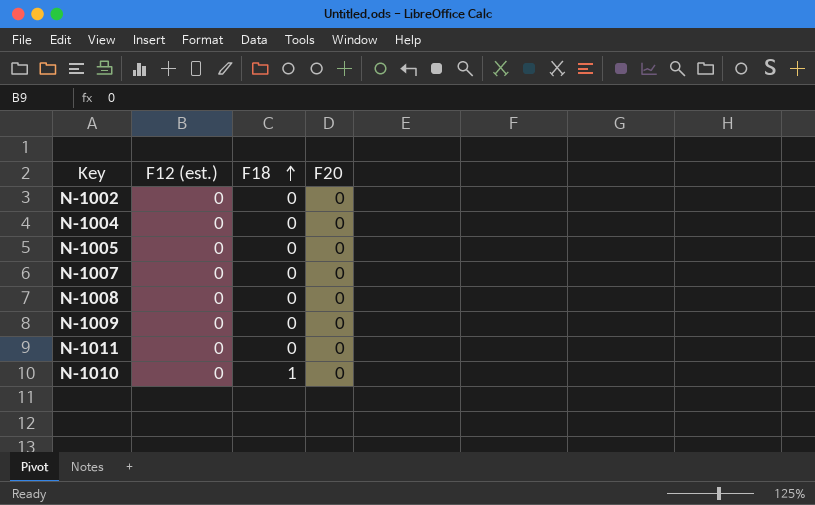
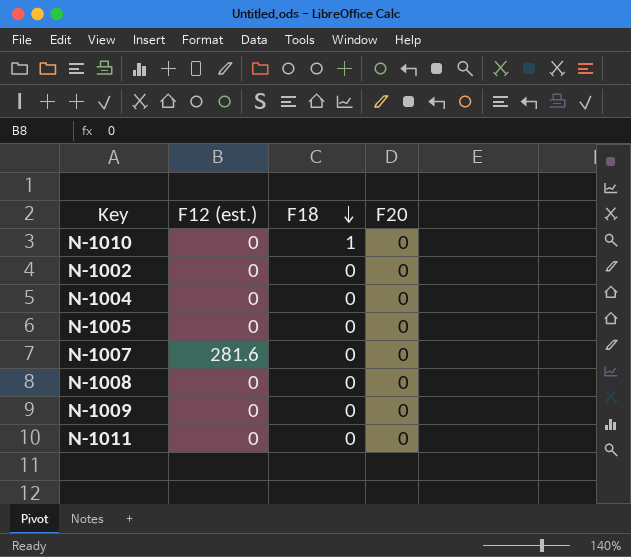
row order: F18 ascending -> F18 descending
N-1007 | F12 (est.): 0 -> 281.6

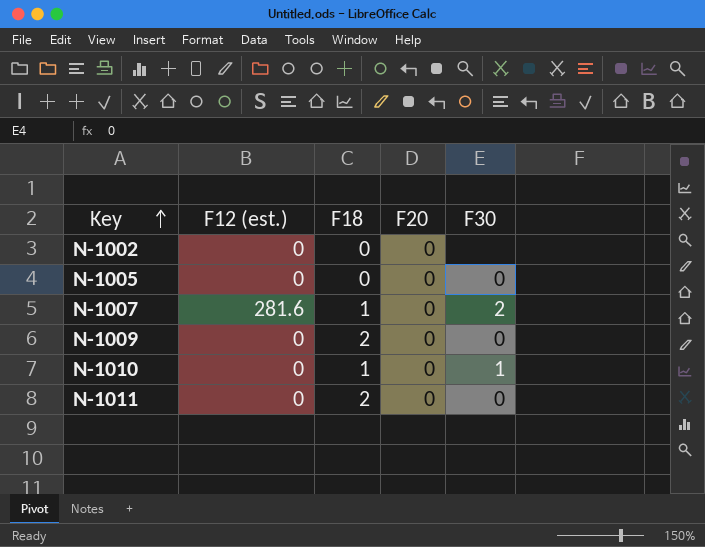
row order: F18 descending -> Key ascending
column F30 | position: none -> 5
row N-1004: 0 | 0 | 0 -> none
row N-1008: 0 | 0 | 0 -> none
N-1007 | F18: 0 -> 1
N-1009 | F18: 0 -> 2
N-1011 | F18: 0 -> 2

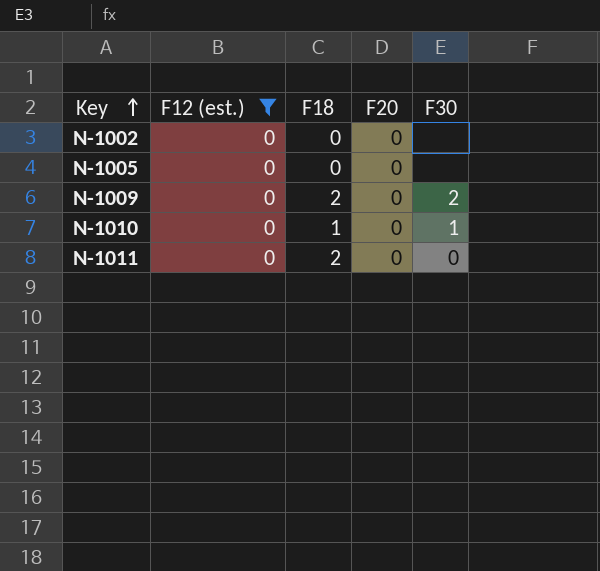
filter: none -> F12 (est.) = 0
N-1005 | F30: 0 -> none
N-1009 | F30: 0 -> 2

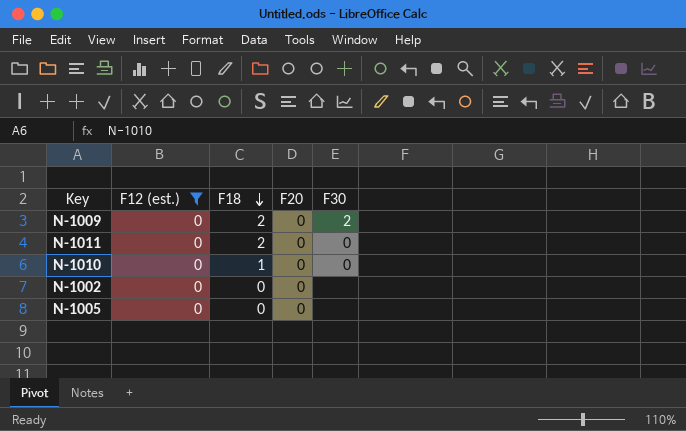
row order: Key ascending -> F18 descending
N-1010 | F30: 1 -> 0

